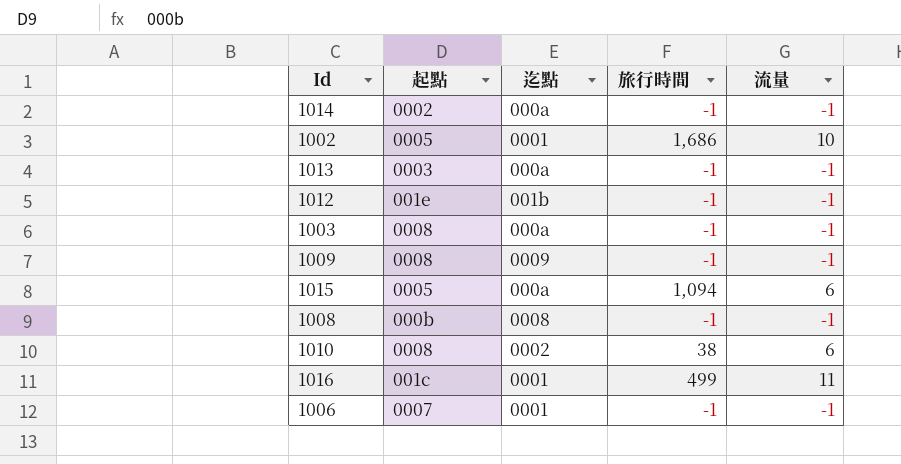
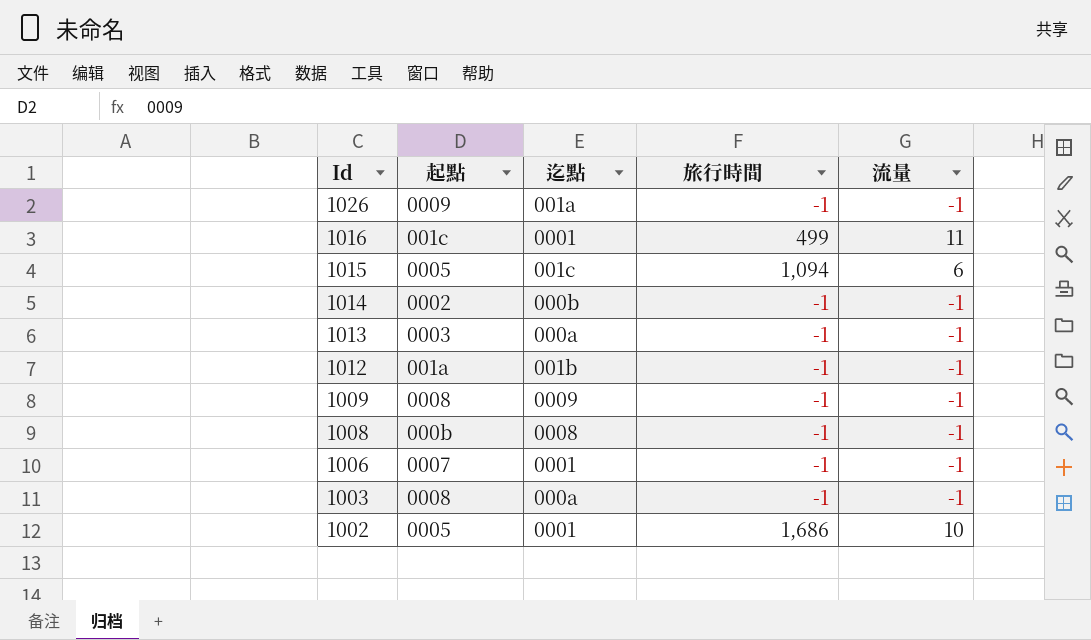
row order: none -> Id descending
row 1010: 0008 | 0002 | 38 | 6 -> none
row 1026: none -> 0009 | 001a | -1 | -1
1015 | 迄點: 000a -> 001c
1014 | 迄點: 000a -> 000b
1012 | 起點: 001e -> 001a

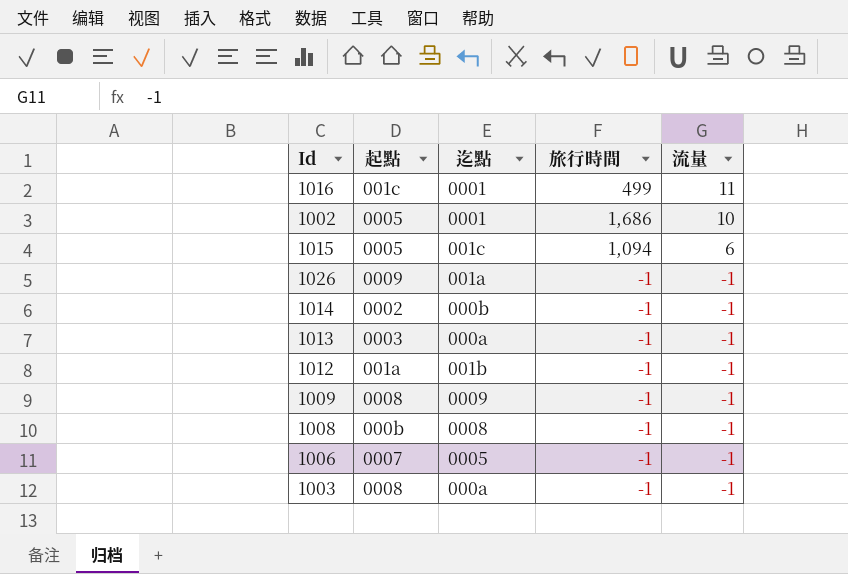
row order: Id descending -> 流量 descending
1006 | 迄點: 0001 -> 0005

